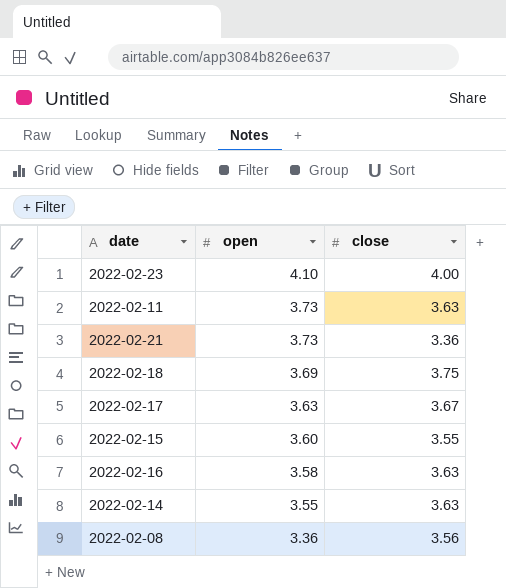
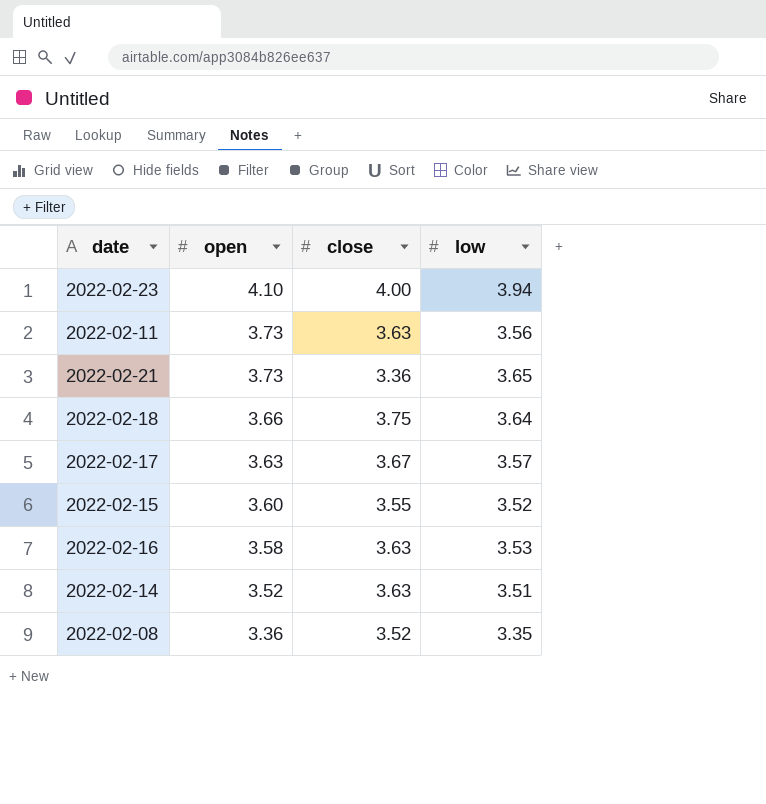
column low | position: none -> 4
2022-02-18 | open: 3.69 -> 3.66
2022-02-14 | open: 3.55 -> 3.52
2022-02-08 | close: 3.56 -> 3.52

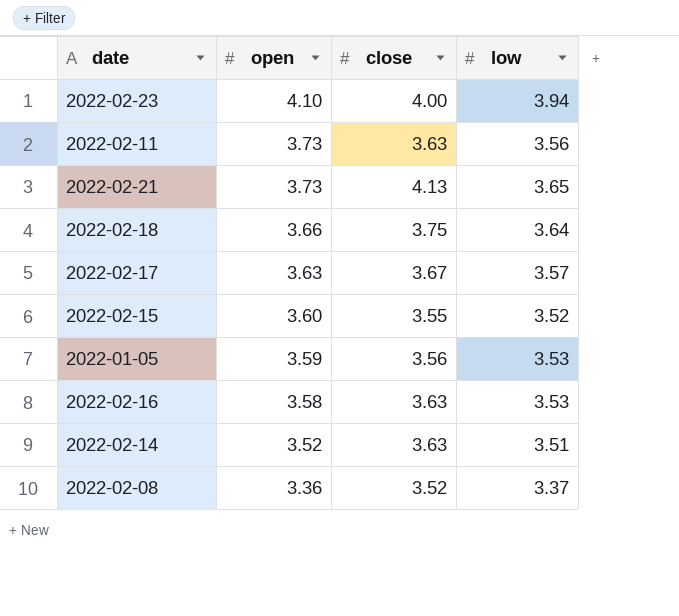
2022-02-21 | close: 3.36 -> 4.13
row 2022-01-05: none -> 3.59 | 3.56 | 3.53
2022-02-08 | low: 3.35 -> 3.37

